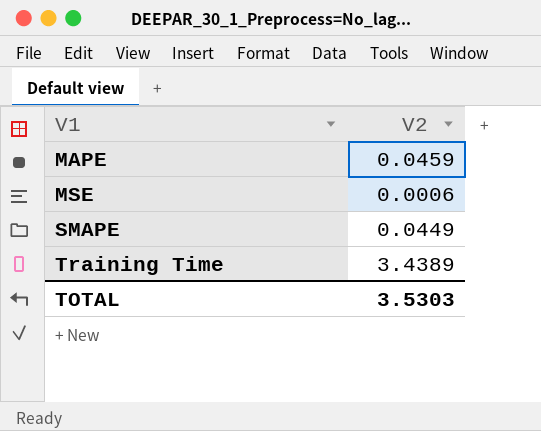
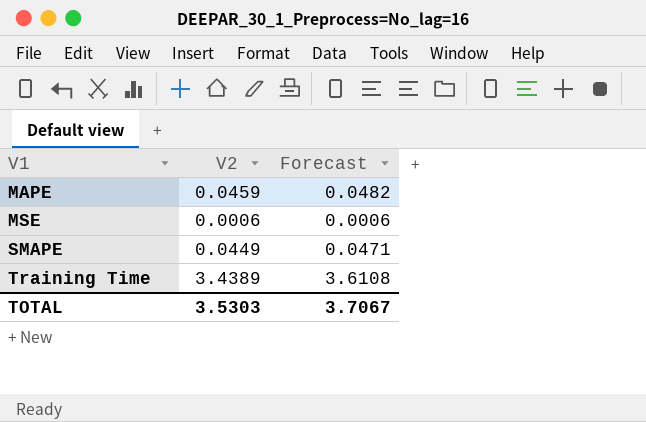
column Forecast | formula: none -> [V2] * 1.05

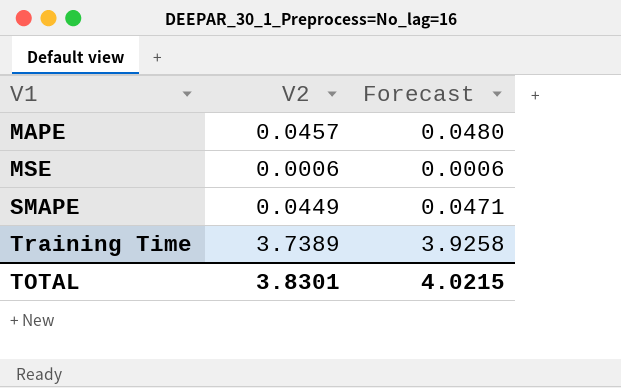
MAPE | V2: 0.0459 -> 0.0457
MAPE | Forecast: 0.0482 -> 0.0480
Training Time | V2: 3.4389 -> 3.7389
Training Time | Forecast: 3.6108 -> 3.9258
TOTAL | V2: 3.5303 -> 3.8301
TOTAL | Forecast: 3.7067 -> 4.0215

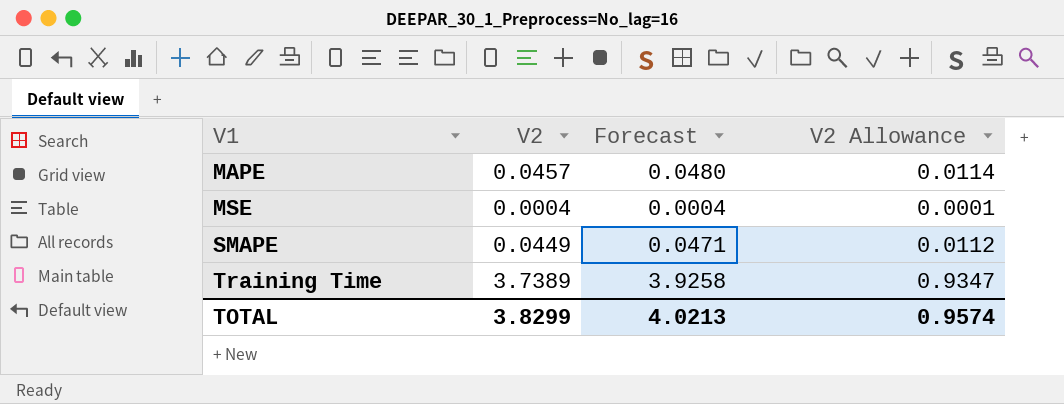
column V2 Allowance | formula: none -> [V2] * 0.25
MSE | V2: 0.0006 -> 0.0004
MSE | Forecast: 0.0006 -> 0.0004
TOTAL | V2: 3.8301 -> 3.8299
TOTAL | Forecast: 4.0215 -> 4.0213

